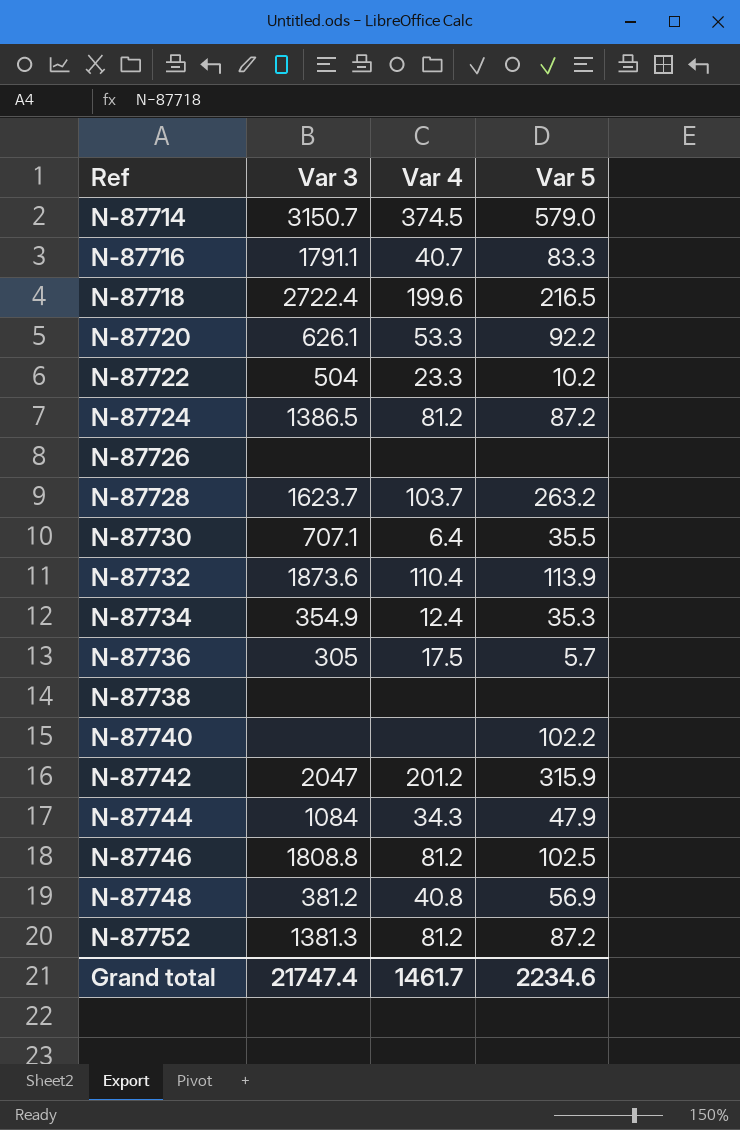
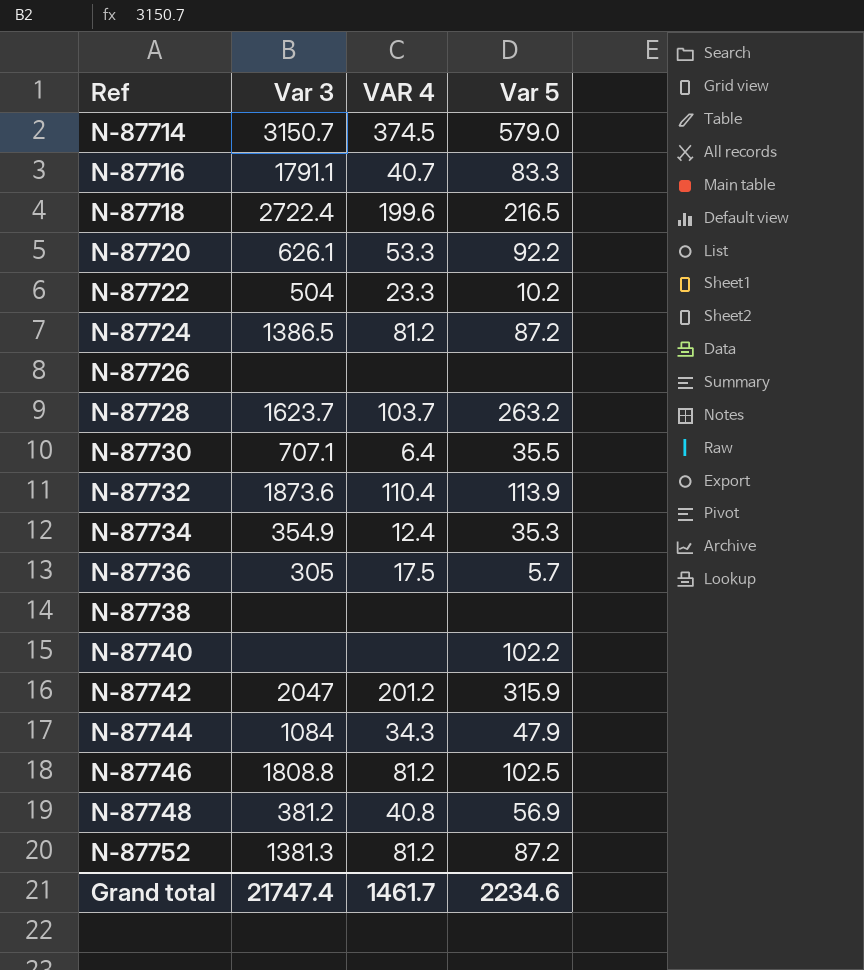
column name: Var 4 -> VAR 4

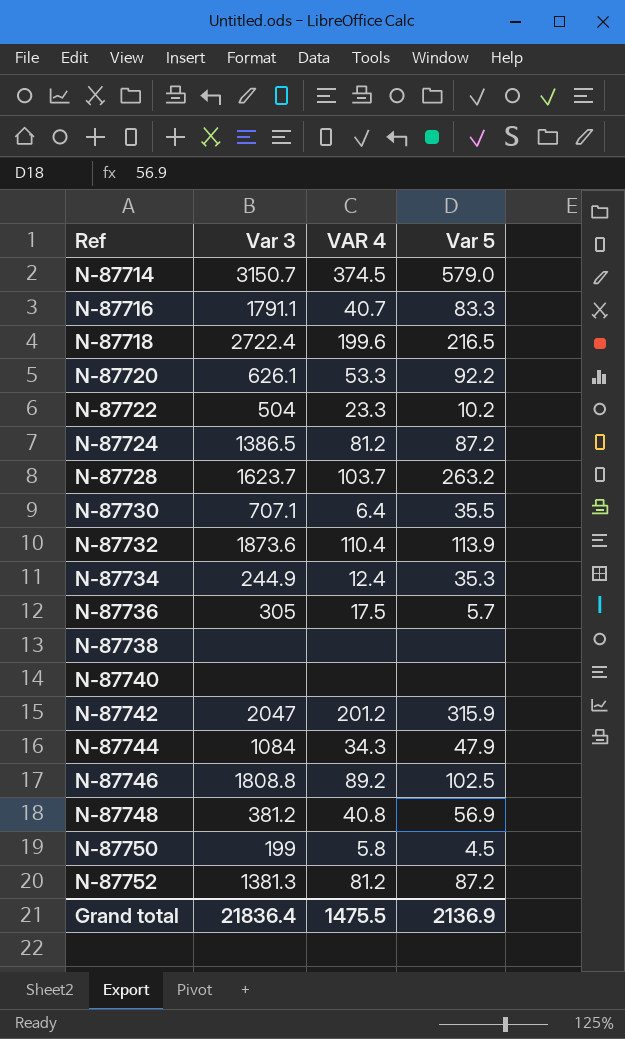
row N-87726: none | none | none -> none
N-87734 | Var 3: 354.9 -> 244.9
N-87740 | Var 5: 102.2 -> none
N-87746 | VAR 4: 81.2 -> 89.2
row N-87750: none -> 199 | 5.8 | 4.5
Grand total | Var 3: 21747.4 -> 21836.4
Grand total | VAR 4: 1461.7 -> 1475.5
Grand total | Var 5: 2234.6 -> 2136.9

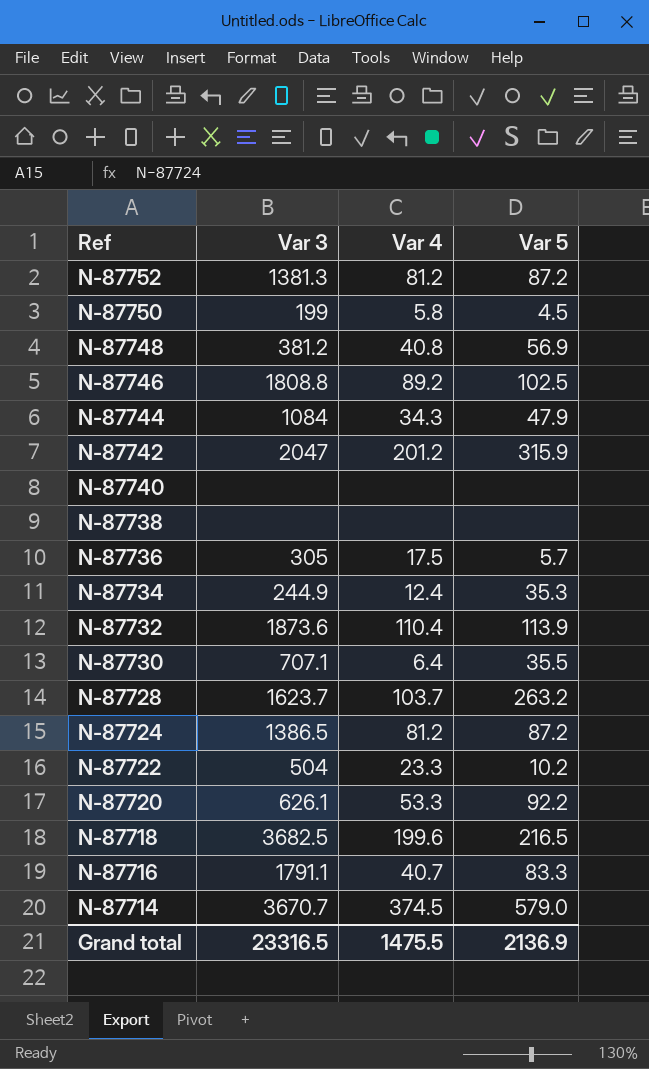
row order: Ref ascending -> Ref descending
column name: VAR 4 -> Var 4
N-87718 | Var 3: 2722.4 -> 3682.5
N-87714 | Var 3: 3150.7 -> 3670.7
Grand total | Var 3: 21836.4 -> 23316.5

